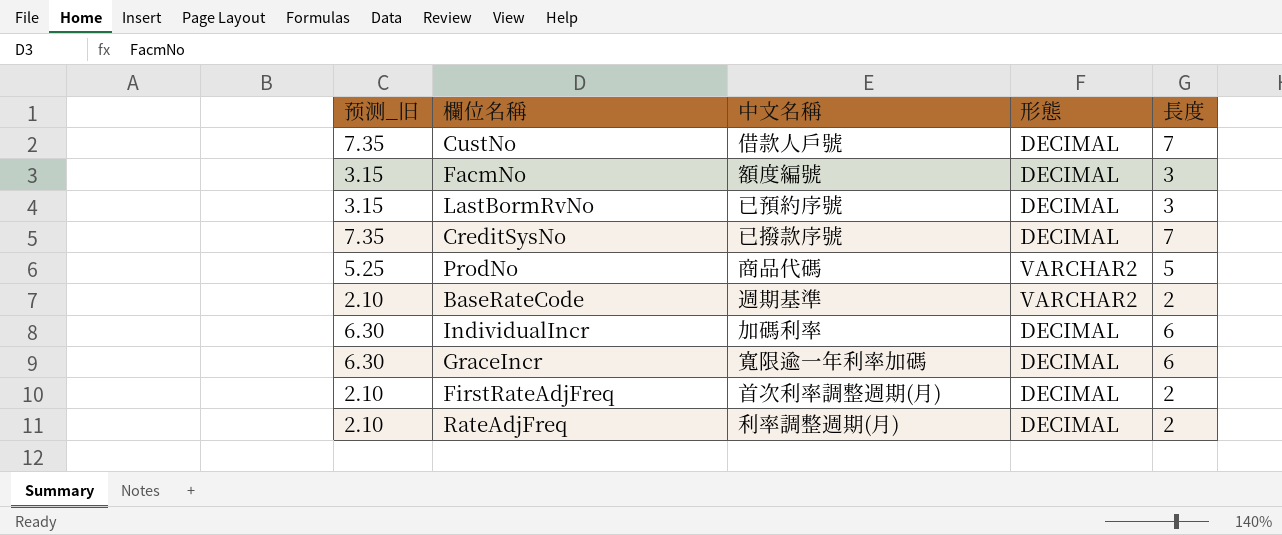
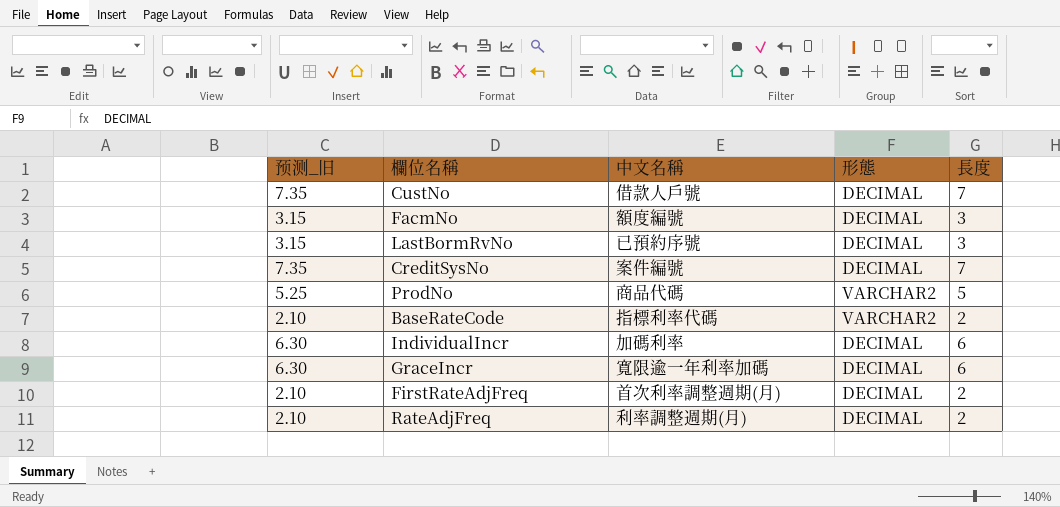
CreditSysNo | 中文名稱: 已撥款序號 -> 案件編號
BaseRateCode | 中文名稱: 週期基準 -> 指標利率代碼

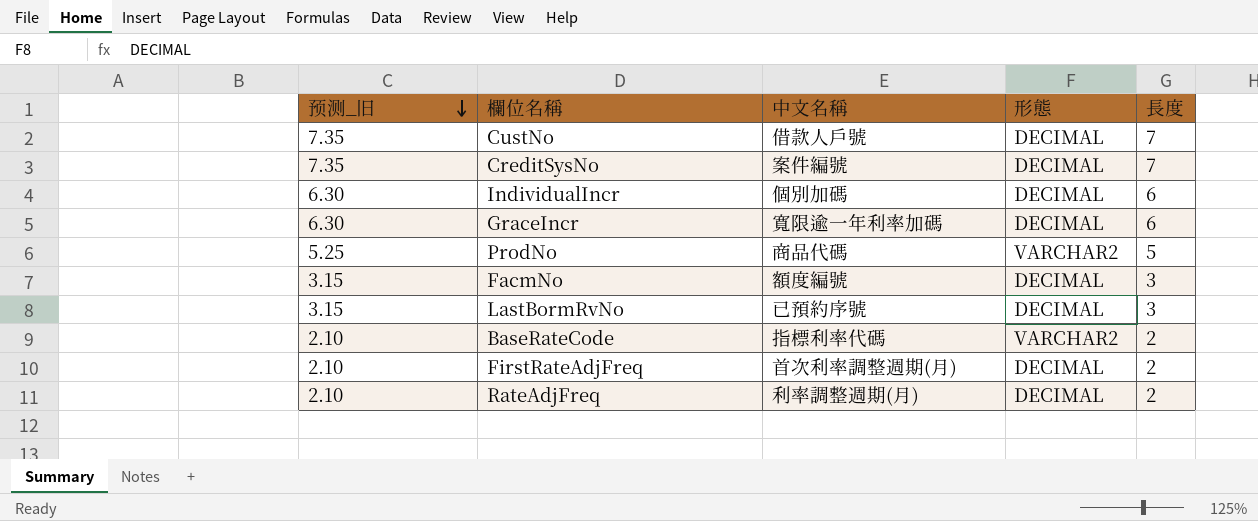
row order: none -> 预测_旧 descending
IndividualIncr | 中文名稱: 加碼利率 -> 個別加碼

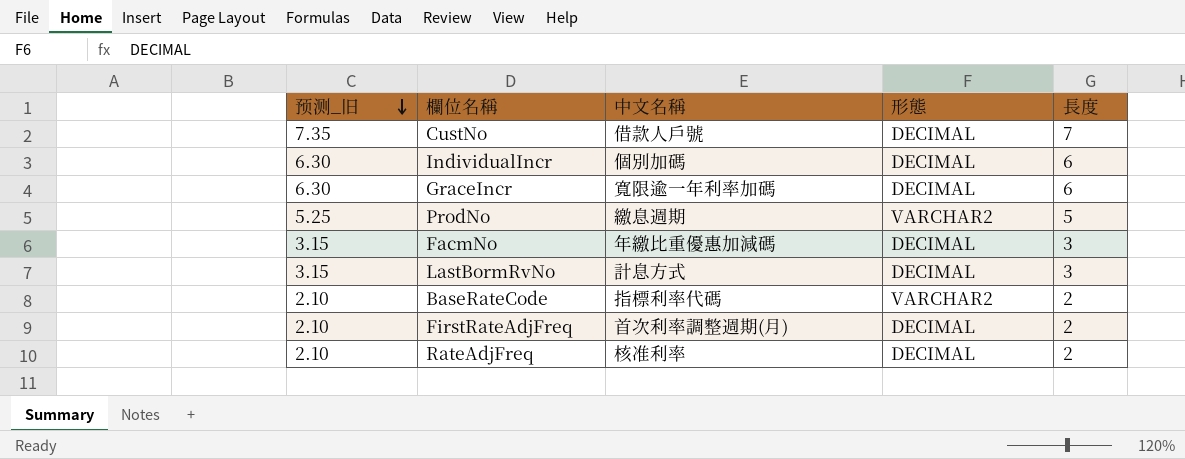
row CreditSysNo: 7.35 | 案件編號 | DECIMAL | 7 -> none
ProdNo | 中文名稱: 商品代碼 -> 繳息週期
FacmNo | 中文名稱: 額度編號 -> 年繳比重優惠加減碼
LastBormRvNo | 中文名稱: 已預約序號 -> 計息方式
RateAdjFreq | 中文名稱: 利率調整週期(月) -> 核准利率

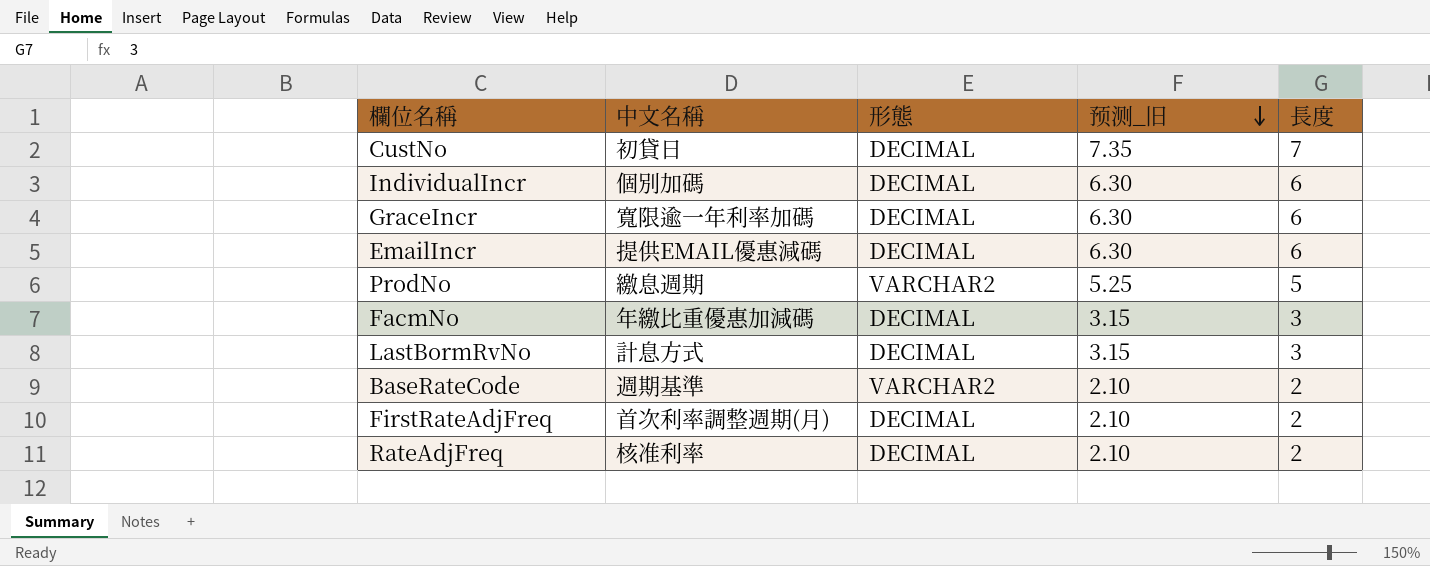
column 预测_旧 | position: 1 -> 4
CustNo | 中文名稱: 借款人戶號 -> 初貸日
row EmailIncr: none -> 提供EMAIL優惠減碼 | DECIMAL | 6.30 | 6
BaseRateCode | 中文名稱: 指標利率代碼 -> 週期基準

